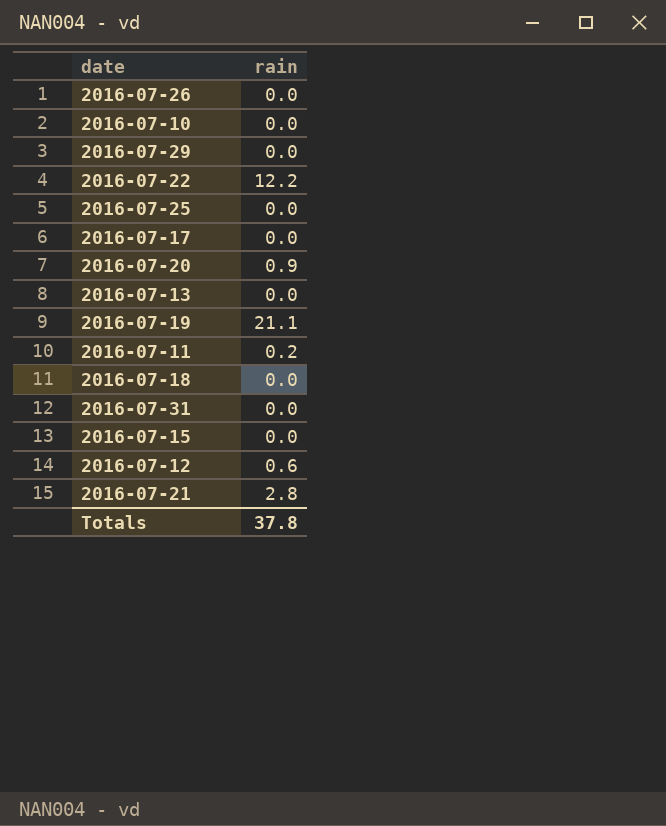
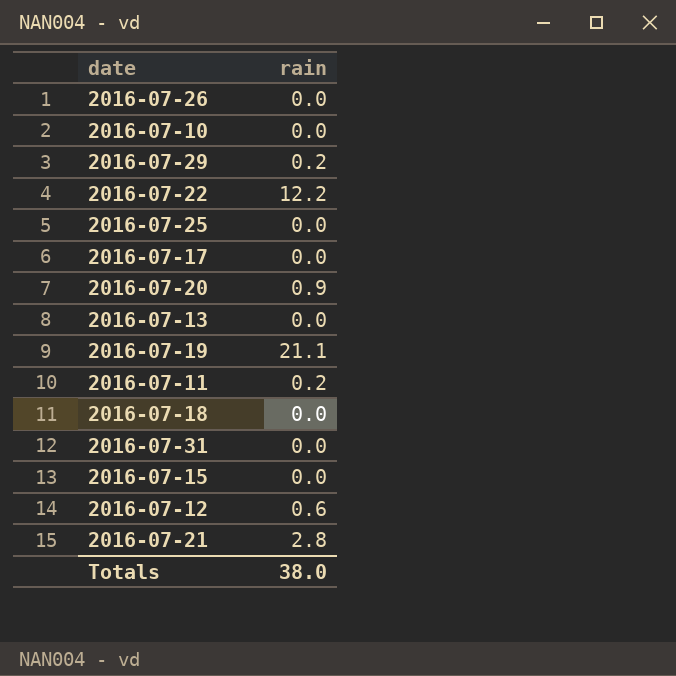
2016-07-29 | rain: 0.0 -> 0.2
Totals | rain: 37.8 -> 38.0

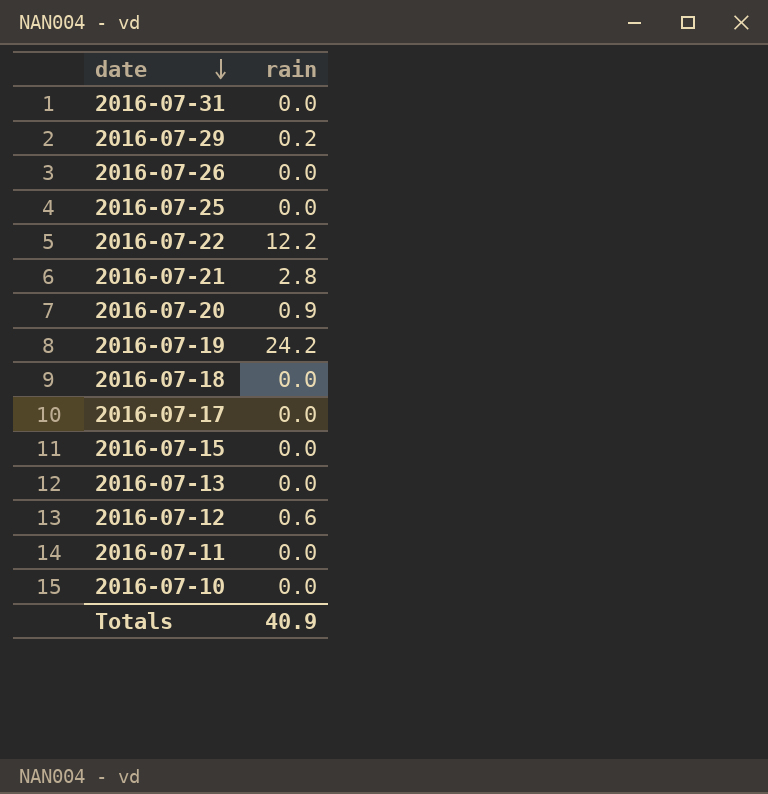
row order: none -> date descending
2016-07-19 | rain: 21.1 -> 24.2
2016-07-11 | rain: 0.2 -> 0.0
Totals | rain: 38.0 -> 40.9

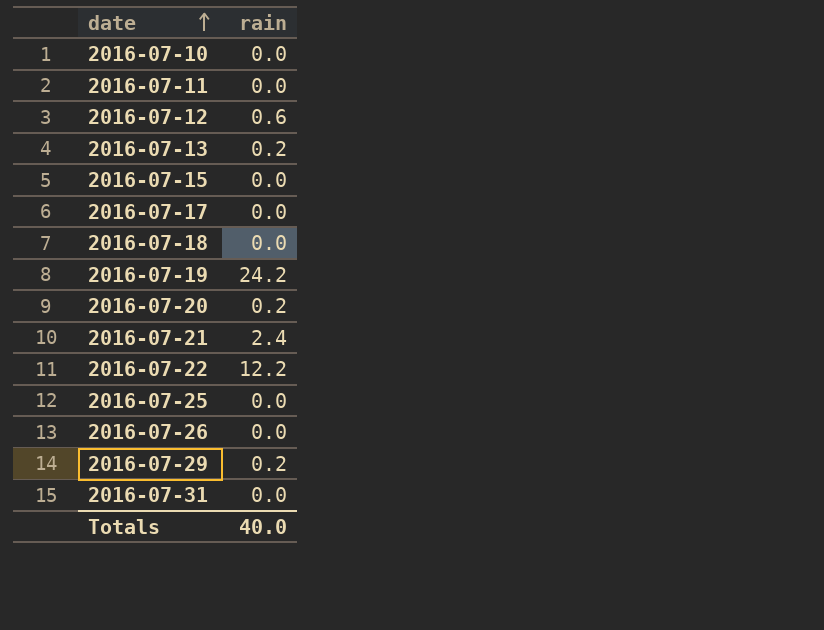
row order: date descending -> date ascending
2016-07-13 | rain: 0.0 -> 0.2
2016-07-20 | rain: 0.9 -> 0.2
2016-07-21 | rain: 2.8 -> 2.4
Totals | rain: 40.9 -> 40.0

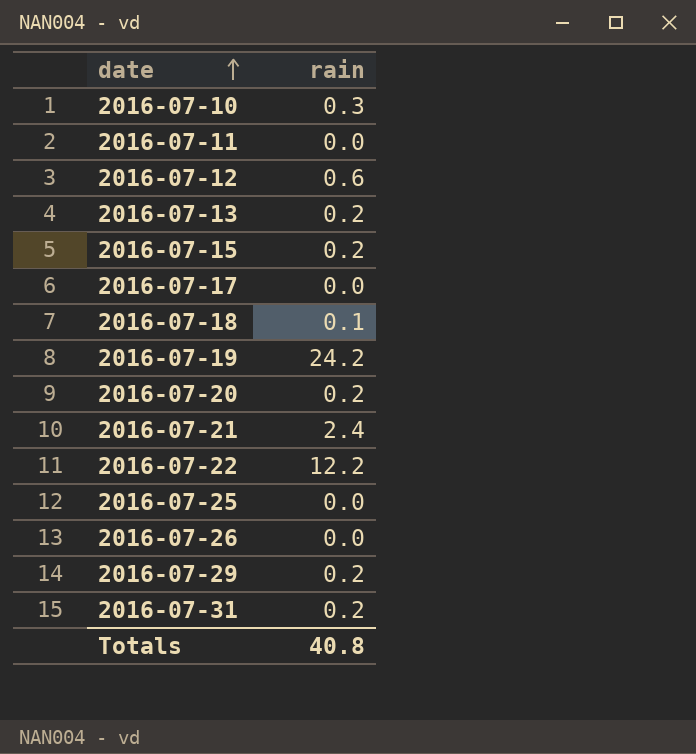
2016-07-10 | rain: 0.0 -> 0.3
2016-07-15 | rain: 0.0 -> 0.2
2016-07-18 | rain: 0.0 -> 0.1
2016-07-31 | rain: 0.0 -> 0.2
Totals | rain: 40.0 -> 40.8

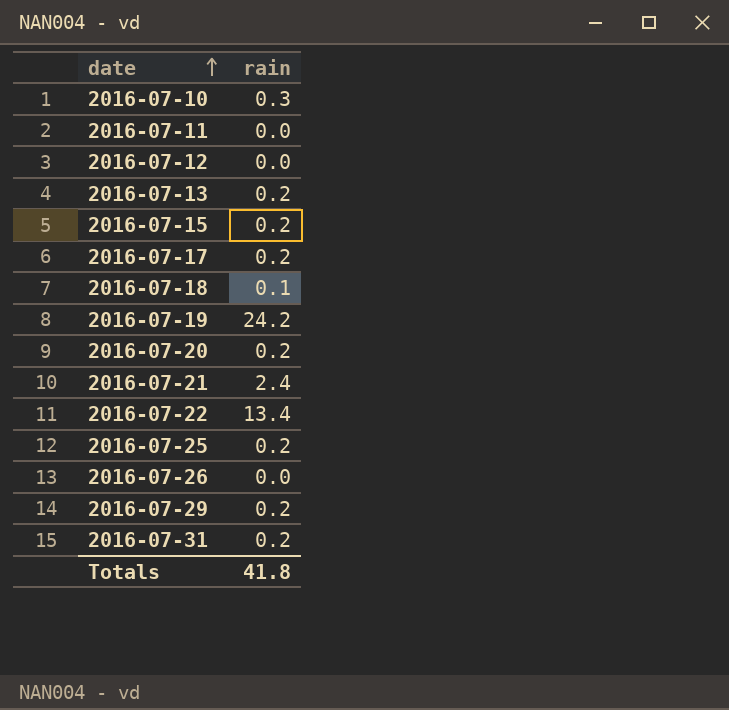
2016-07-12 | rain: 0.6 -> 0.0
2016-07-17 | rain: 0.0 -> 0.2
2016-07-22 | rain: 12.2 -> 13.4
2016-07-25 | rain: 0.0 -> 0.2
Totals | rain: 40.8 -> 41.8

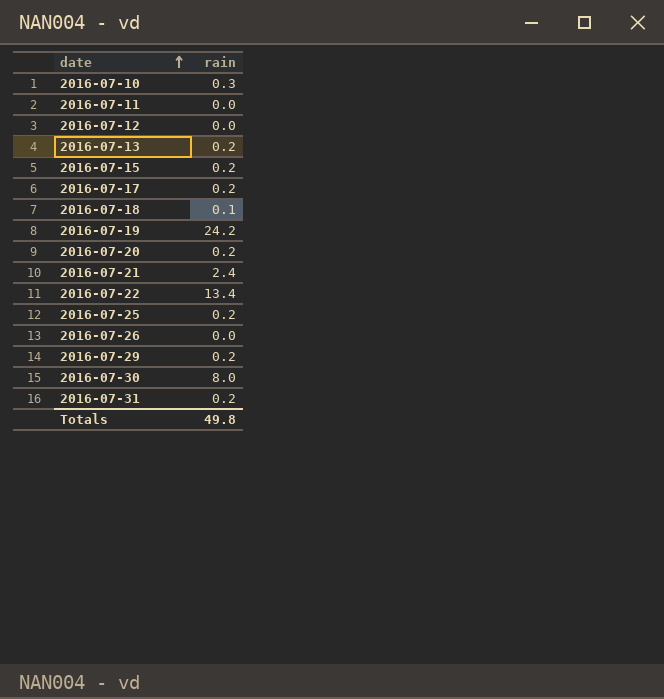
row 2016-07-30: none -> 8.0
Totals | rain: 41.8 -> 49.8

